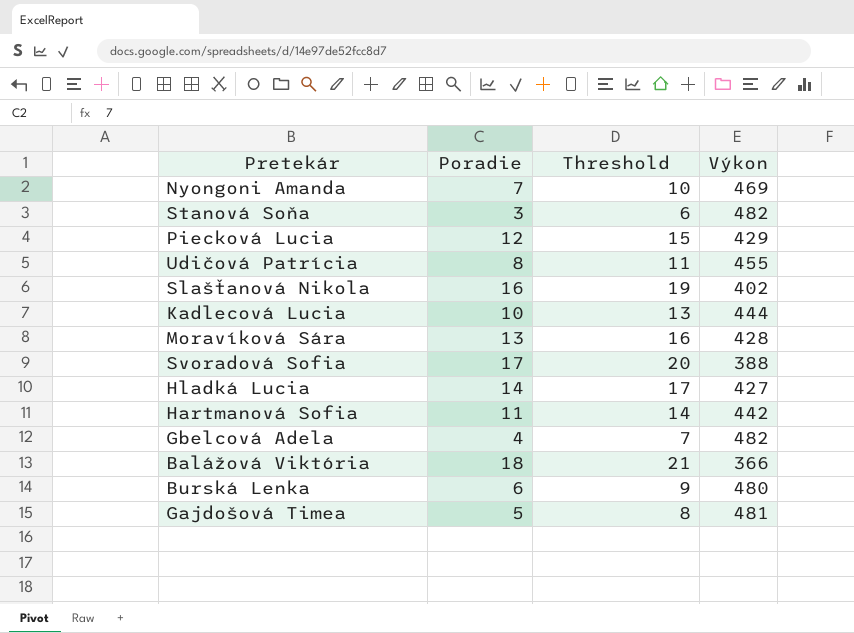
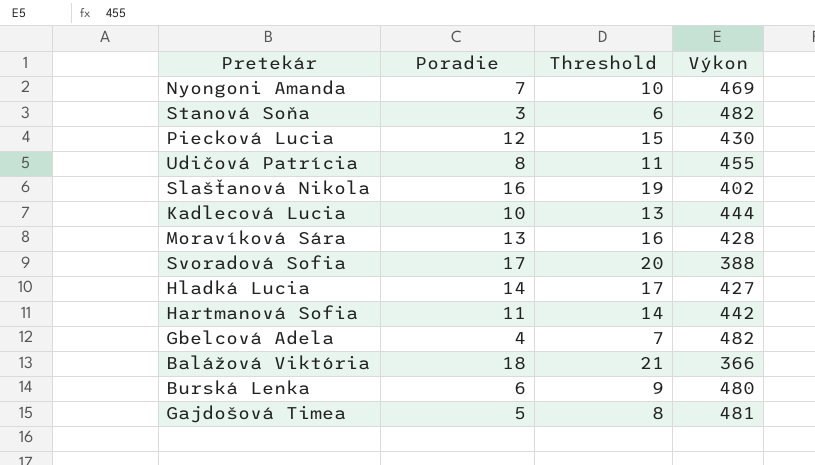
Piecková Lucia | Výkon: 429 -> 430

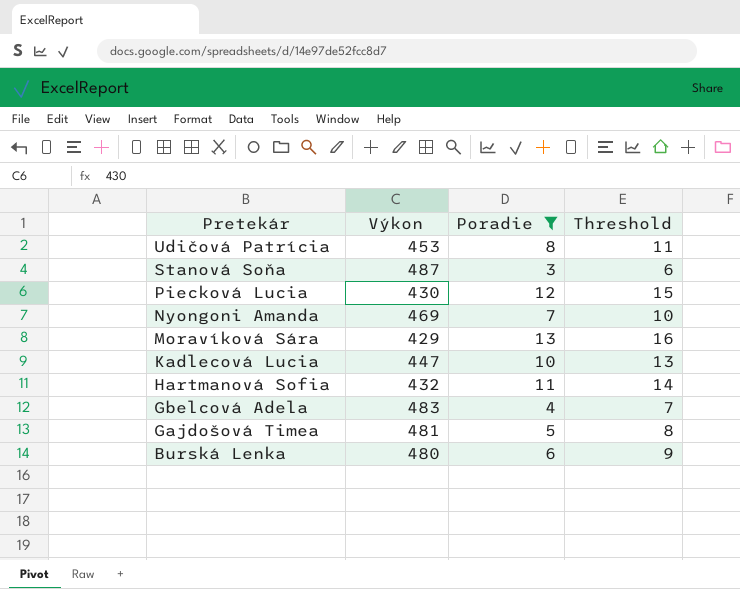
filter: none -> Poradie <= 13
row order: none -> Pretekár descending
column Výkon | position: 4 -> 2
Udičová Patrícia | Výkon: 455 -> 453
Stanová Soňa | Výkon: 482 -> 487
Moravíková Sára | Výkon: 428 -> 429
Kadlecová Lucia | Výkon: 444 -> 447
Hartmanová Sofia | Výkon: 442 -> 432
Gbelcová Adela | Výkon: 482 -> 483

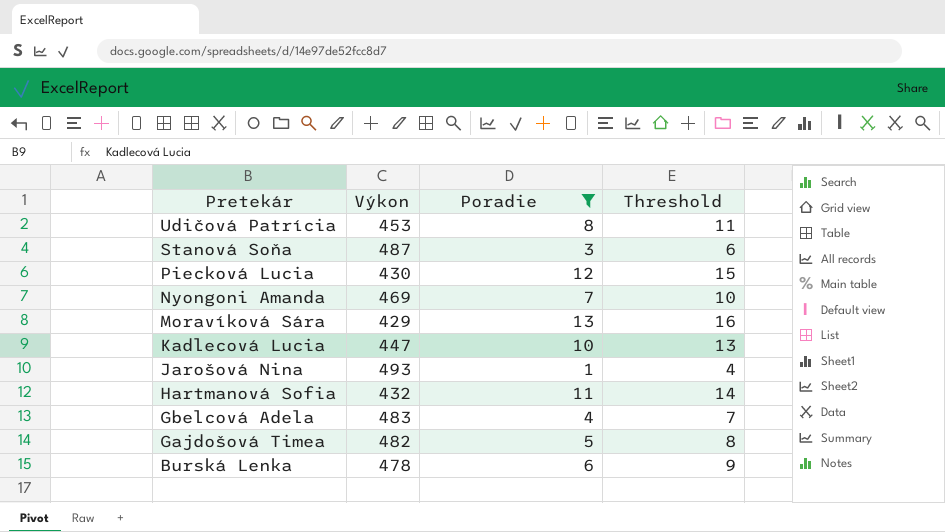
row Jarošová Nina: none -> 493 | 1 | 4
Gajdošová Timea | Výkon: 481 -> 482
Burská Lenka | Výkon: 480 -> 478

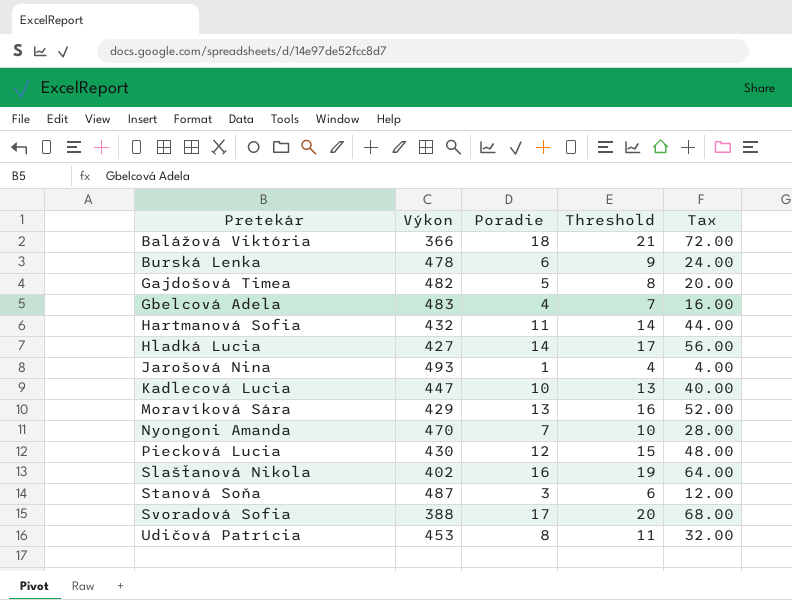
filter: Poradie <= 13 -> none
row order: Pretekár descending -> Pretekár ascending
column Tax | formula: none -> [Poradie] * 4
Nyongoni Amanda | Výkon: 469 -> 470

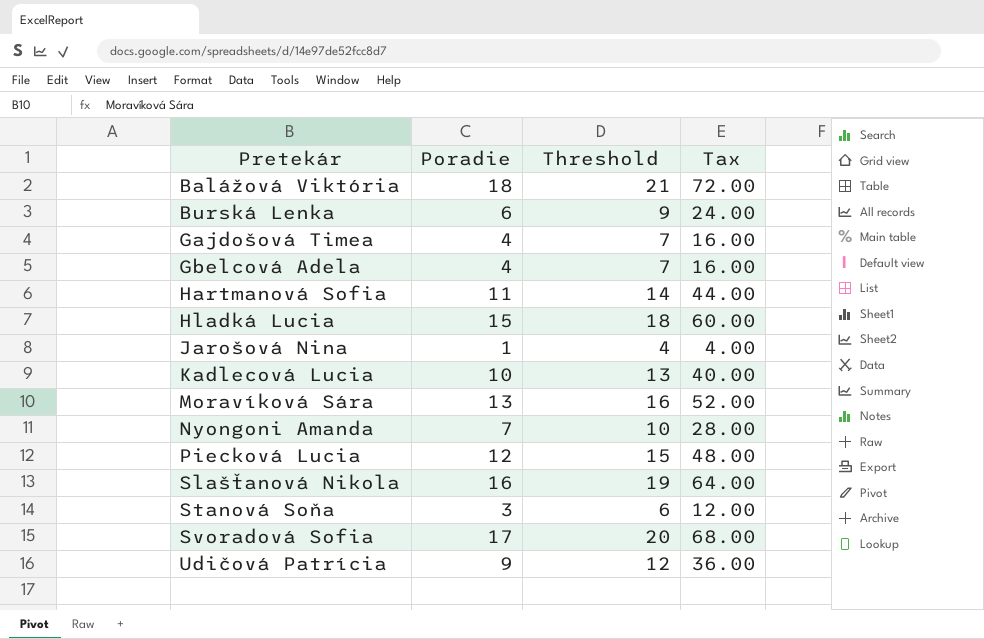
column Výkon | position: 2 -> none
Gajdošová Timea | Poradie: 5 -> 4
Gajdošová Timea | Threshold: 8 -> 7
Gajdošová Timea | Tax: 20.00 -> 16.00
Hladká Lucia | Poradie: 14 -> 15
Hladká Lucia | Threshold: 17 -> 18
Hladká Lucia | Tax: 56.00 -> 60.00
Udičová Patrícia | Poradie: 8 -> 9
Udičová Patrícia | Threshold: 11 -> 12
Udičová Patrícia | Tax: 32.00 -> 36.00

